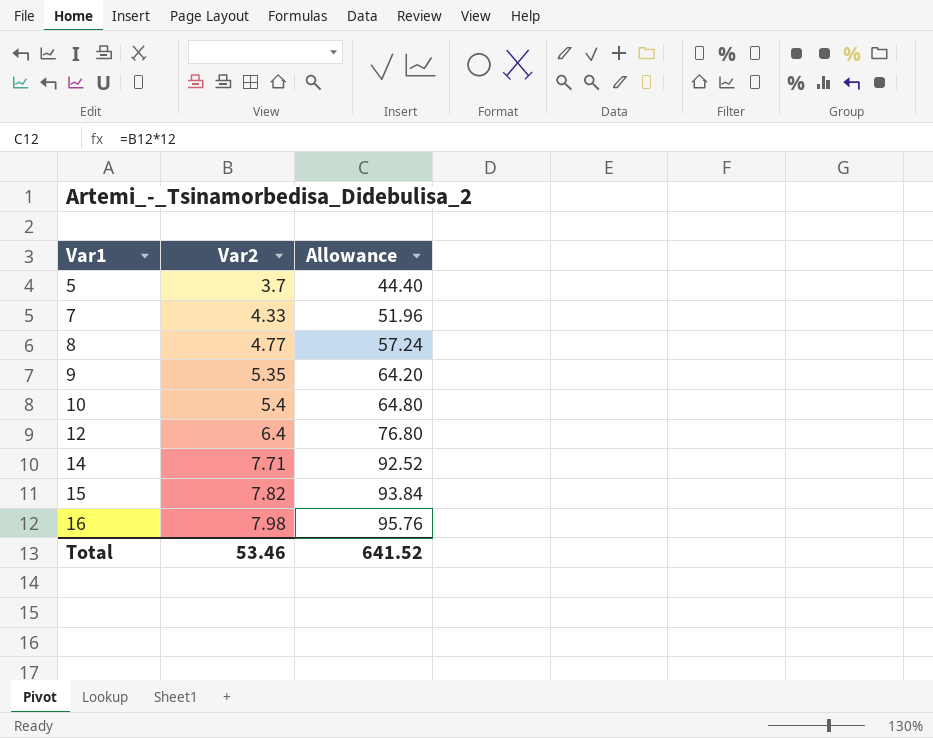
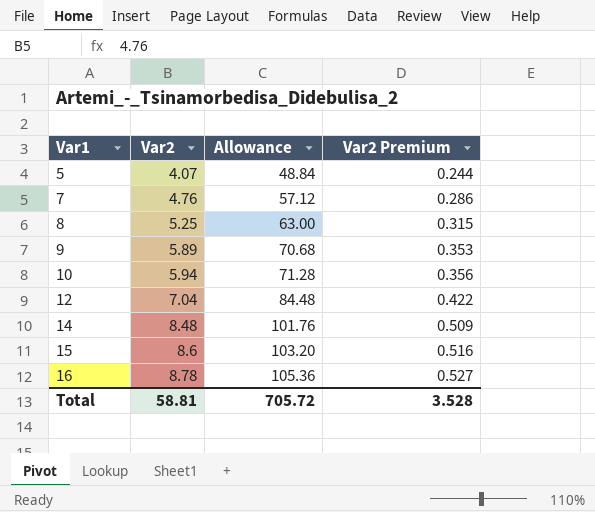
column Var2 Premium | formula: none -> [Var2] * 0.06
5 | Var2: 3.7 -> 4.07
5 | Allowance: 44.40 -> 48.84
7 | Var2: 4.33 -> 4.76
7 | Allowance: 51.96 -> 57.12
8 | Var2: 4.77 -> 5.25
8 | Allowance: 57.24 -> 63.00
9 | Var2: 5.35 -> 5.89
9 | Allowance: 64.20 -> 70.68
10 | Var2: 5.4 -> 5.94
10 | Allowance: 64.80 -> 71.28
12 | Var2: 6.4 -> 7.04
12 | Allowance: 76.80 -> 84.48
14 | Var2: 7.71 -> 8.48
14 | Allowance: 92.52 -> 101.76
15 | Var2: 7.82 -> 8.6
15 | Allowance: 93.84 -> 103.20
16 | Var2: 7.98 -> 8.78
16 | Allowance: 95.76 -> 105.36
Total | Var2: 53.46 -> 58.81
Total | Allowance: 641.52 -> 705.72

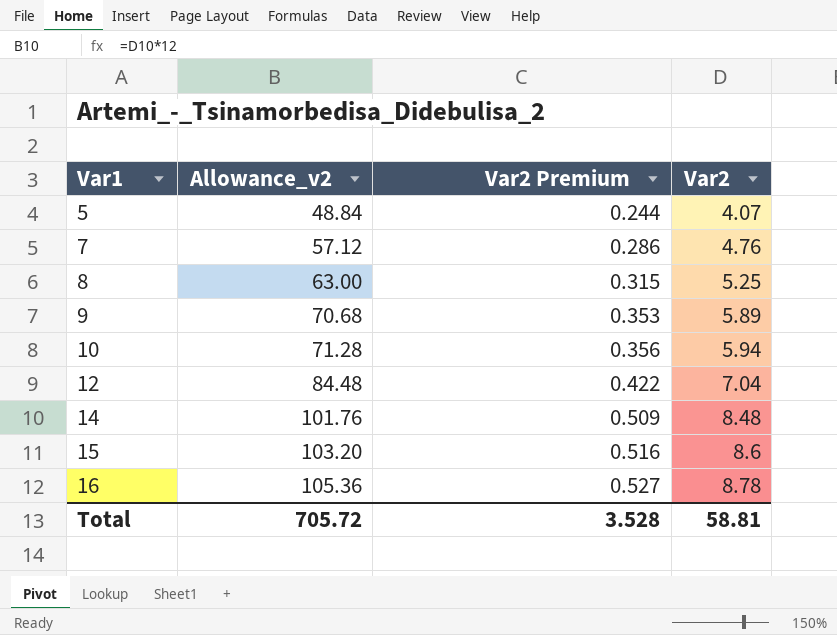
column name: Allowance -> Allowance_v2
column Var2 | position: 2 -> 4

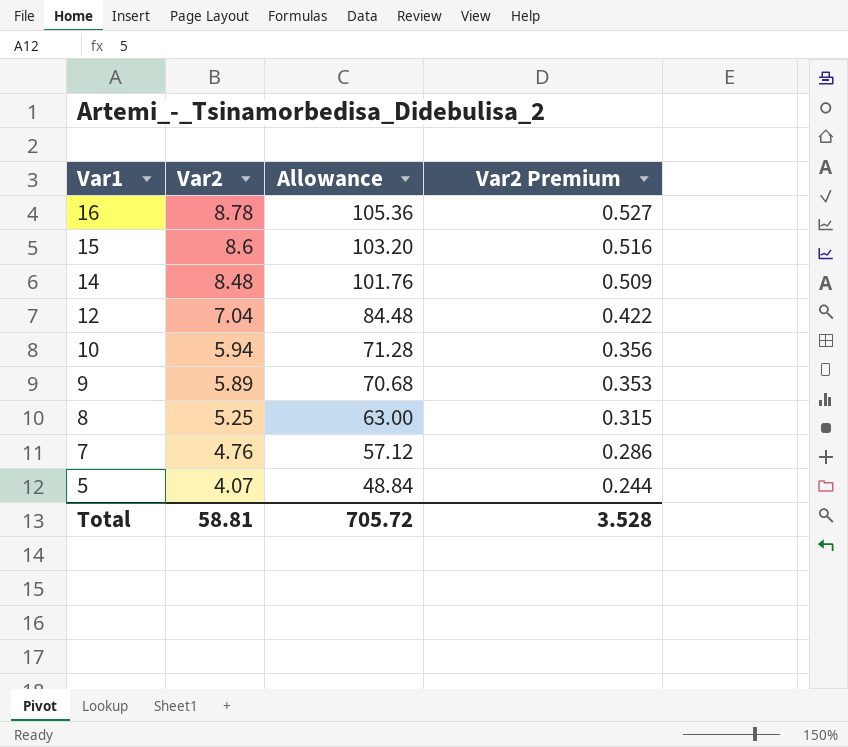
row order: Var1 ascending -> Var1 descending
column Var2 | position: 4 -> 2
column name: Allowance_v2 -> Allowance

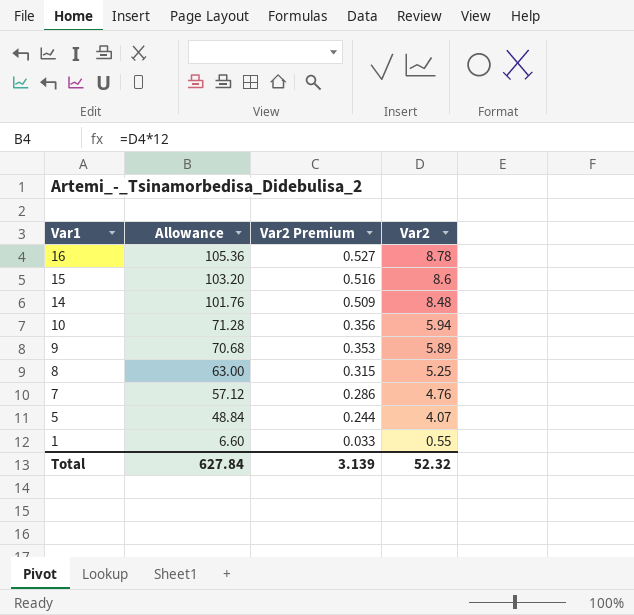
column Var2 | position: 2 -> 4
row 12: 7.04 | 84.48 | 0.422 -> none
row 1: none -> 6.60 | 0.033 | 0.55
Total | Allowance: 705.72 -> 627.84
Total | Var2 Premium: 3.528 -> 3.139
Total | Var2: 58.81 -> 52.32

